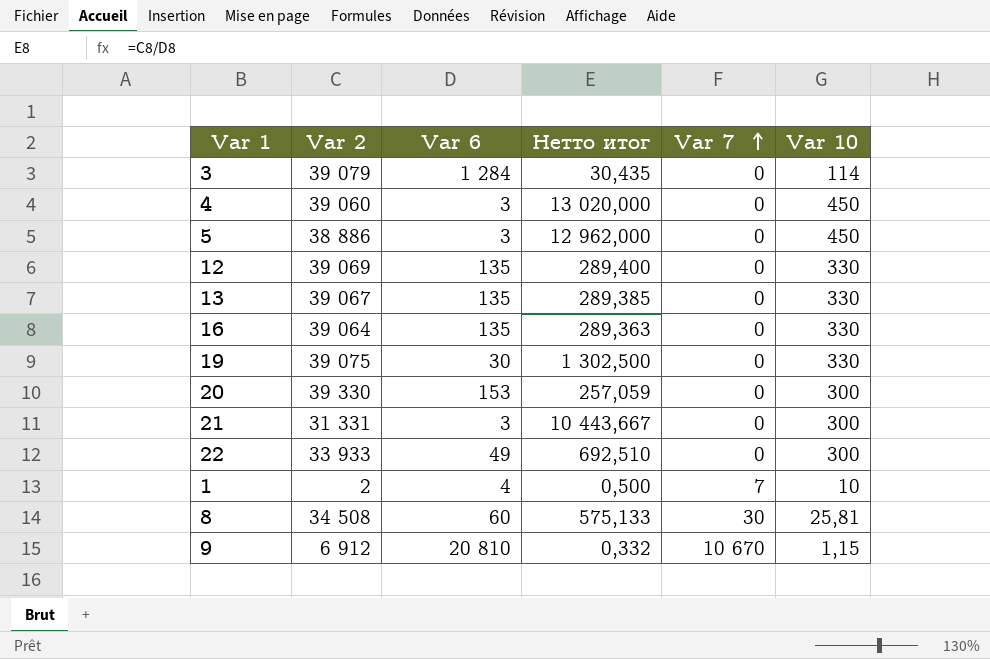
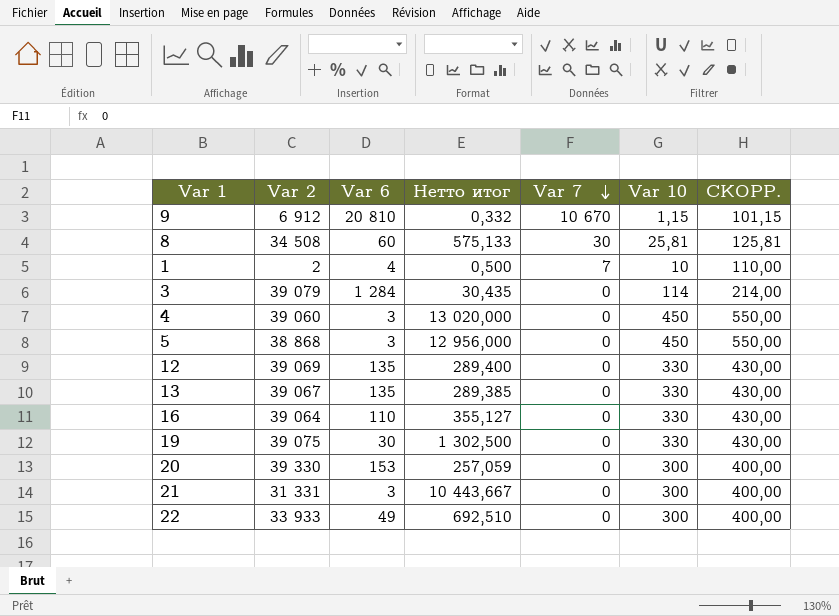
row order: Var 7 ascending -> Var 7 descending
column СКОРР. | formula: none -> [Var 10] + 100
5 | Var 2: 38 886 -> 38 868
5 | Нетто итог: 12 962,000 -> 12 956,000
16 | Var 6: 135 -> 110
16 | Нетто итог: 289,363 -> 355,127

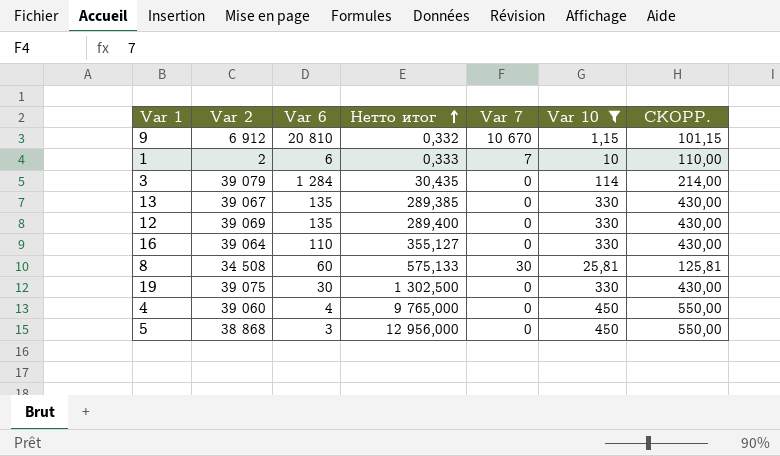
filter: none -> Var 10 != 300
row order: Var 7 descending -> Нетто итог ascending
1 | Var 6: 4 -> 6
1 | Нетто итог: 0,500 -> 0,333
4 | Var 6: 3 -> 4
4 | Нетто итог: 13 020,000 -> 9 765,000

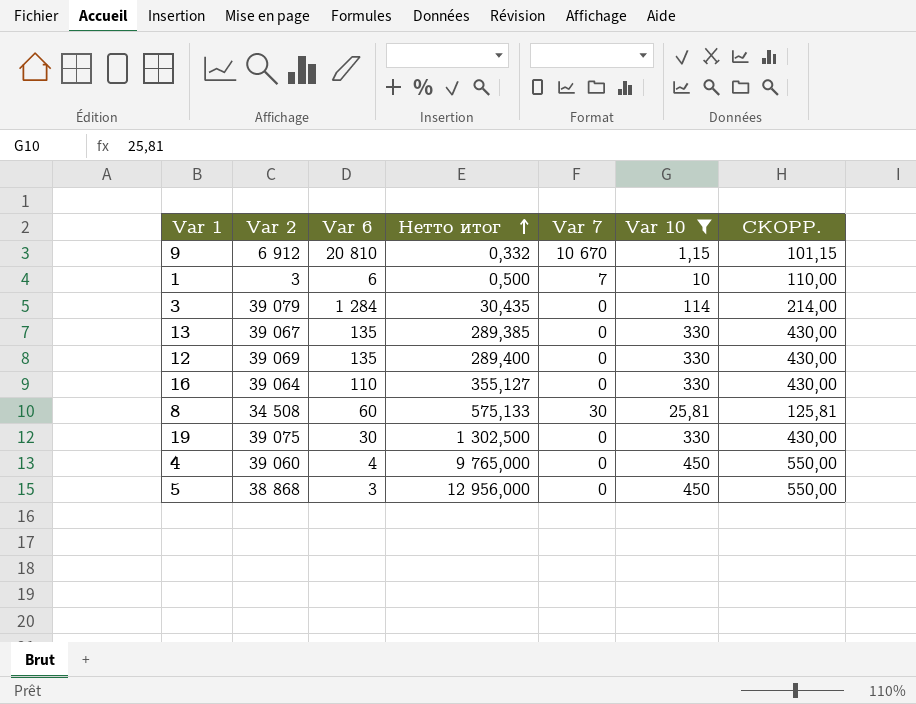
1 | Var 2: 2 -> 3
1 | Нетто итог: 0,333 -> 0,500

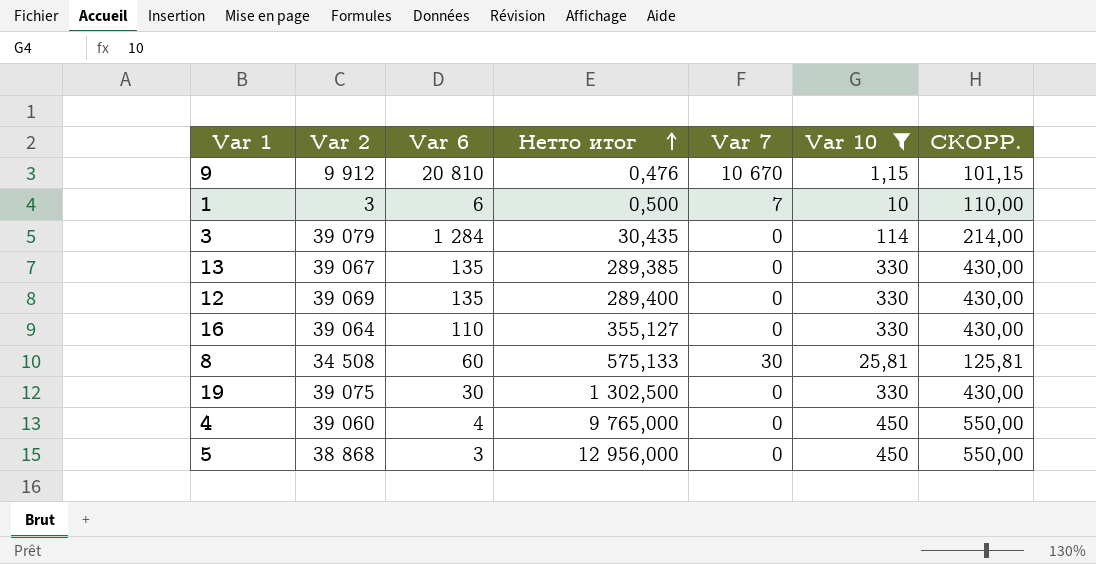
9 | Var 2: 6 912 -> 9 912
9 | Нетто итог: 0,332 -> 0,476

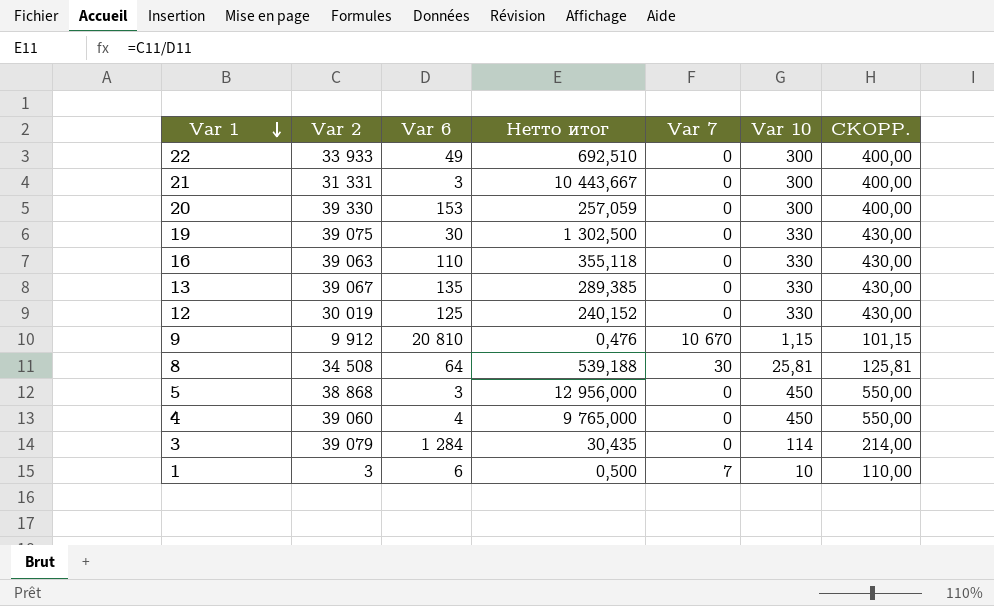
filter: Var 10 != 300 -> none
row order: Нетто итог ascending -> Var 1 descending
16 | Var 2: 39 064 -> 39 063
16 | Нетто итог: 355,127 -> 355,118
12 | Var 2: 39 069 -> 30 019
12 | Var 6: 135 -> 125
12 | Нетто итог: 289,400 -> 240,152
8 | Var 6: 60 -> 64
8 | Нетто итог: 575,133 -> 539,188

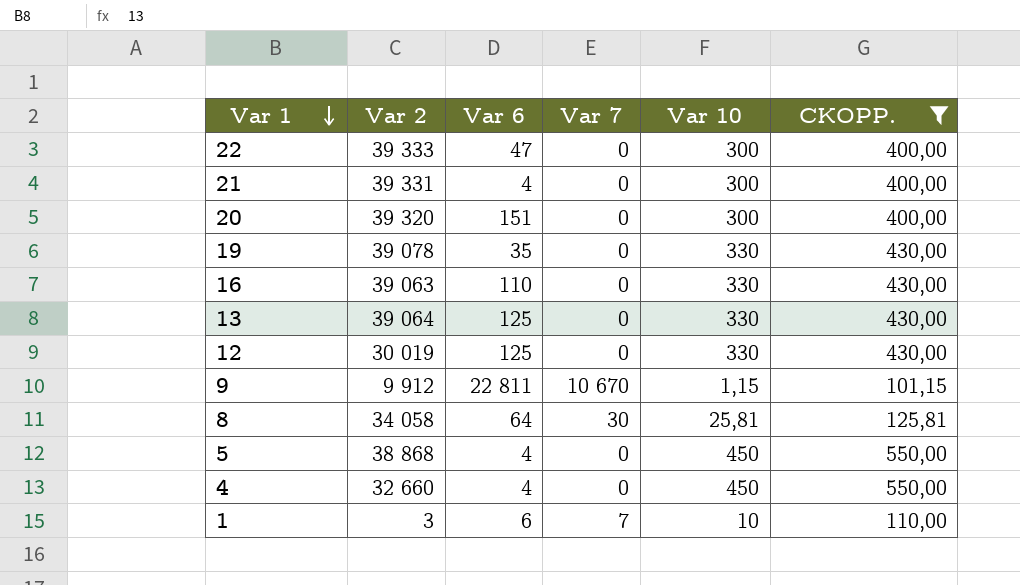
filter: none -> СКОРР. != 214,00
column Нетто итог | formula: [Var 2] / [Var 6] -> none
22 | Var 2: 33 933 -> 39 333
22 | Var 6: 49 -> 47
21 | Var 2: 31 331 -> 39 331
21 | Var 6: 3 -> 4
20 | Var 2: 39 330 -> 39 320
20 | Var 6: 153 -> 151
19 | Var 2: 39 075 -> 39 078
19 | Var 6: 30 -> 35
13 | Var 2: 39 067 -> 39 064
13 | Var 6: 135 -> 125
9 | Var 6: 20 810 -> 22 811
8 | Var 2: 34 508 -> 34 058
5 | Var 6: 3 -> 4
4 | Var 2: 39 060 -> 32 660

